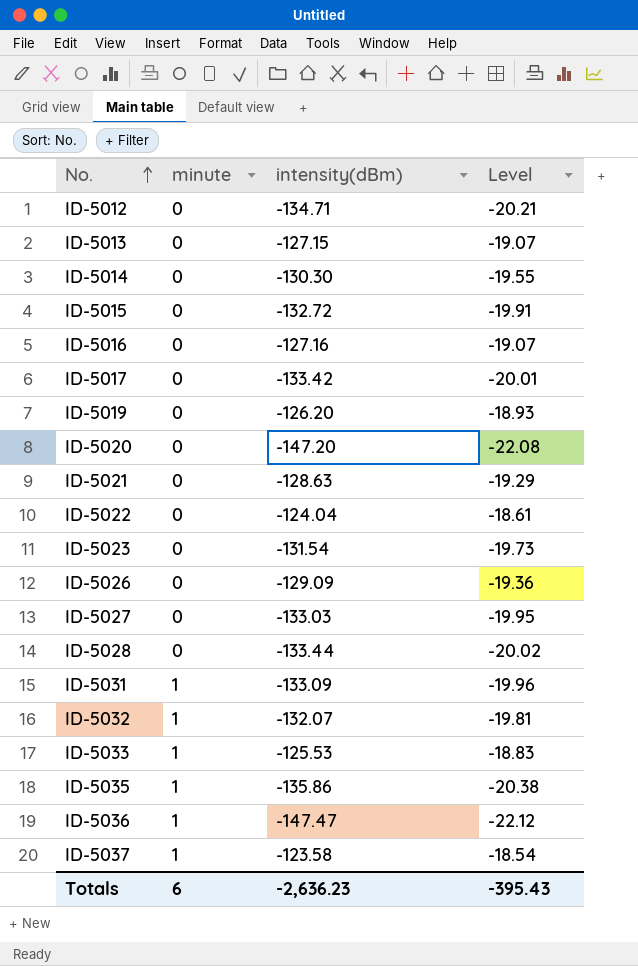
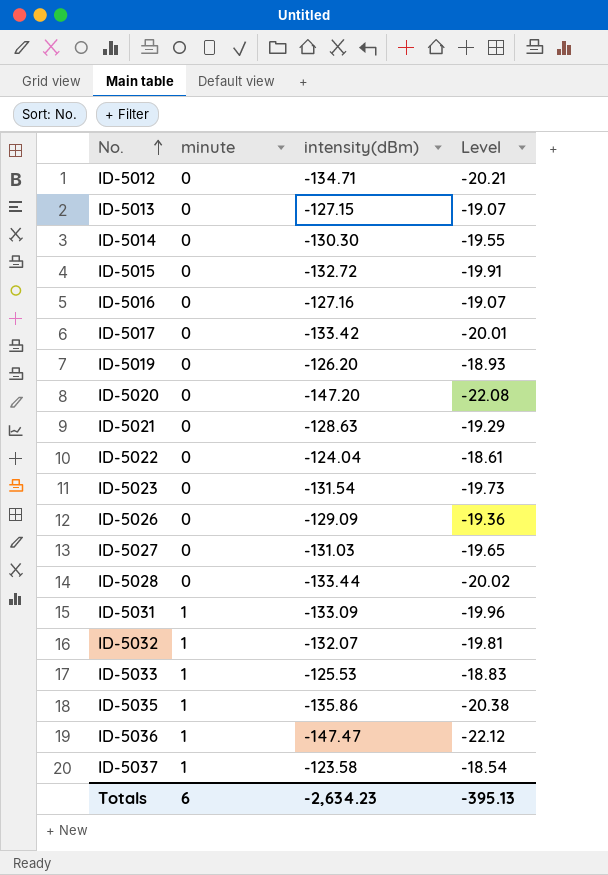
ID-5027 | intensity(dBm): -133.03 -> -131.03
ID-5027 | Level: -19.95 -> -19.65
Totals | intensity(dBm): -2,636.23 -> -2,634.23
Totals | Level: -395.43 -> -395.13

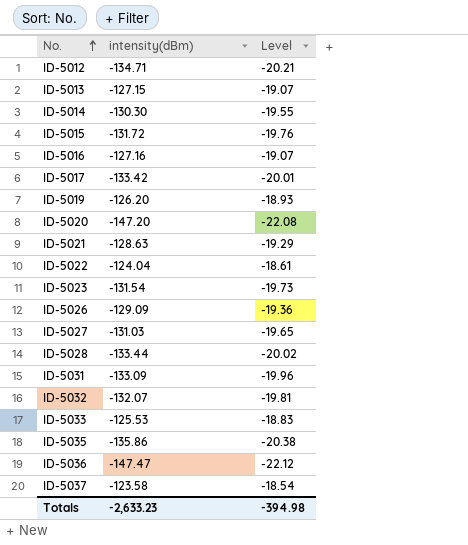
column minute | position: 2 -> none
ID-5015 | intensity(dBm): -132.72 -> -131.72
ID-5015 | Level: -19.91 -> -19.76
Totals | intensity(dBm): -2,634.23 -> -2,633.23
Totals | Level: -395.13 -> -394.98

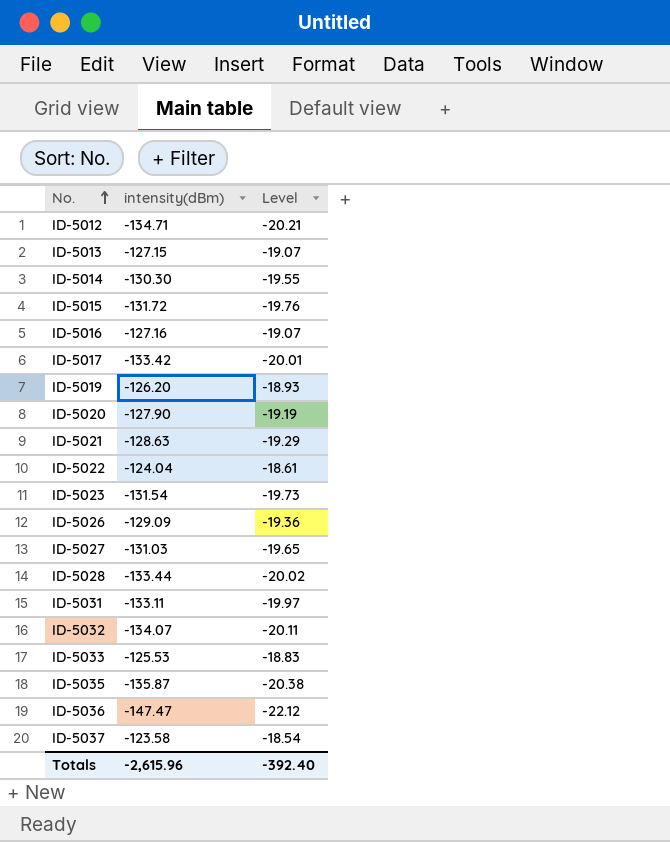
ID-5020 | intensity(dBm): -147.20 -> -127.90
ID-5020 | Level: -22.08 -> -19.19
ID-5031 | intensity(dBm): -133.09 -> -133.11
ID-5031 | Level: -19.96 -> -19.97
ID-5032 | intensity(dBm): -132.07 -> -134.07
ID-5032 | Level: -19.81 -> -20.11
ID-5035 | intensity(dBm): -135.86 -> -135.87
Totals | intensity(dBm): -2,633.23 -> -2,615.96
Totals | Level: -394.98 -> -392.40

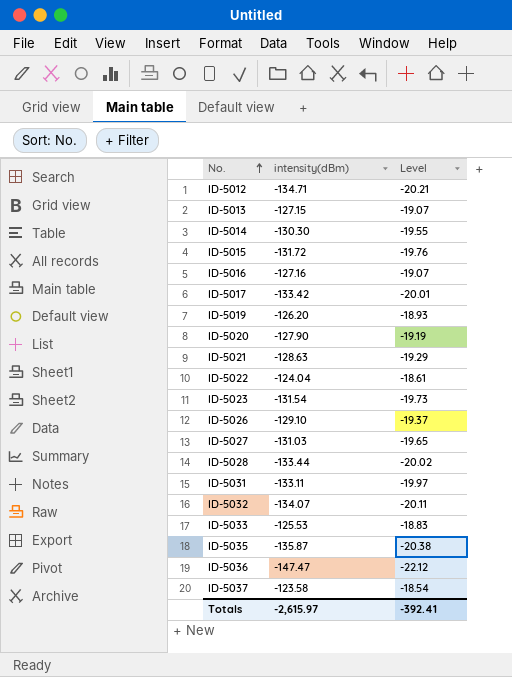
ID-5026 | intensity(dBm): -129.09 -> -129.10
ID-5026 | Level: -19.36 -> -19.37
Totals | intensity(dBm): -2,615.96 -> -2,615.97
Totals | Level: -392.40 -> -392.41

